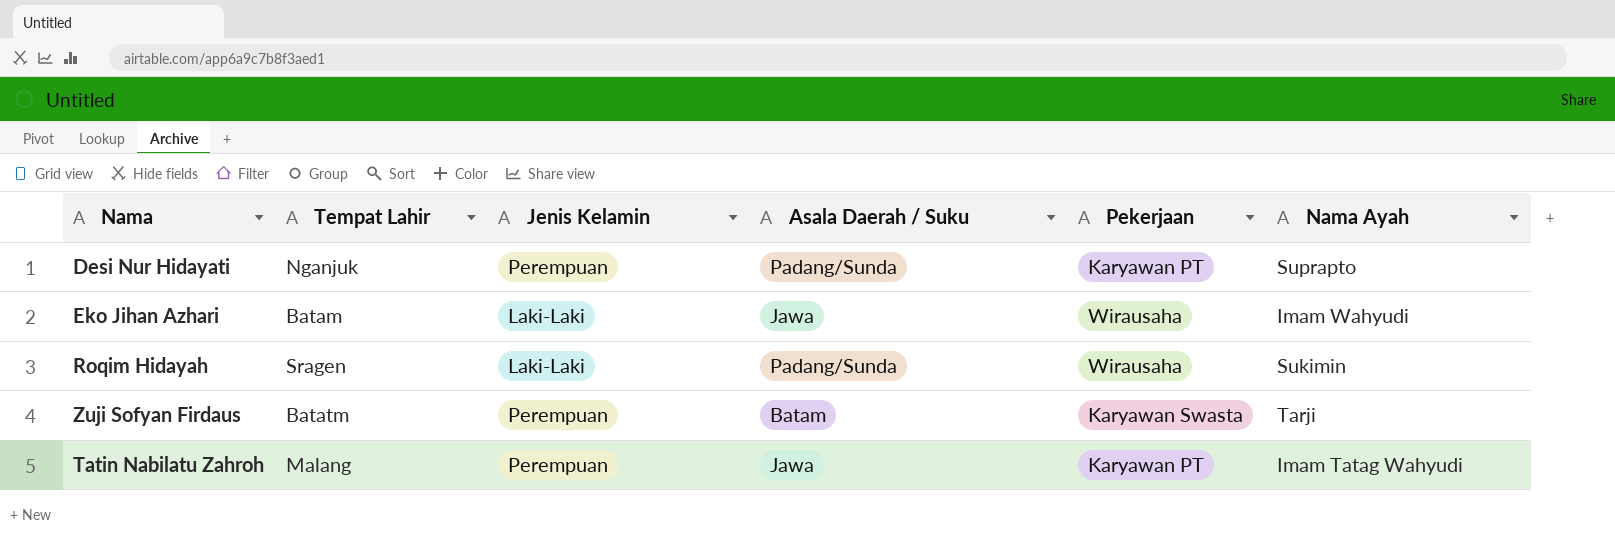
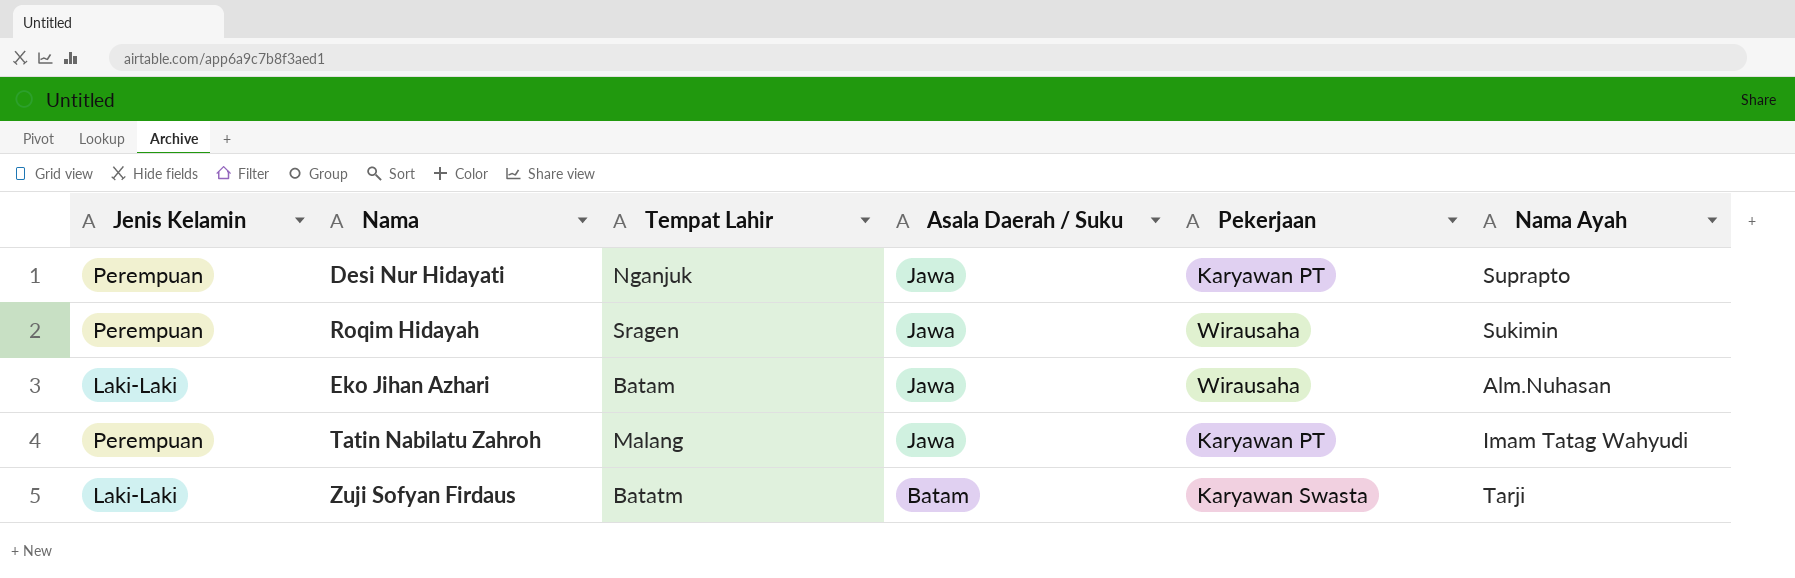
row order: none -> Asala Daerah / Suku descending
column Jenis Kelamin | position: 3 -> 1
Desi Nur Hidayati | Asala Daerah / Suku: Padang/Sunda -> Jawa
Roqim Hidayah | Jenis Kelamin: Laki-Laki -> Perempuan
Roqim Hidayah | Asala Daerah / Suku: Padang/Sunda -> Jawa
Eko Jihan Azhari | Nama Ayah: Imam Wahyudi -> Alm.Nuhasan
Zuji Sofyan Firdaus | Jenis Kelamin: Perempuan -> Laki-Laki

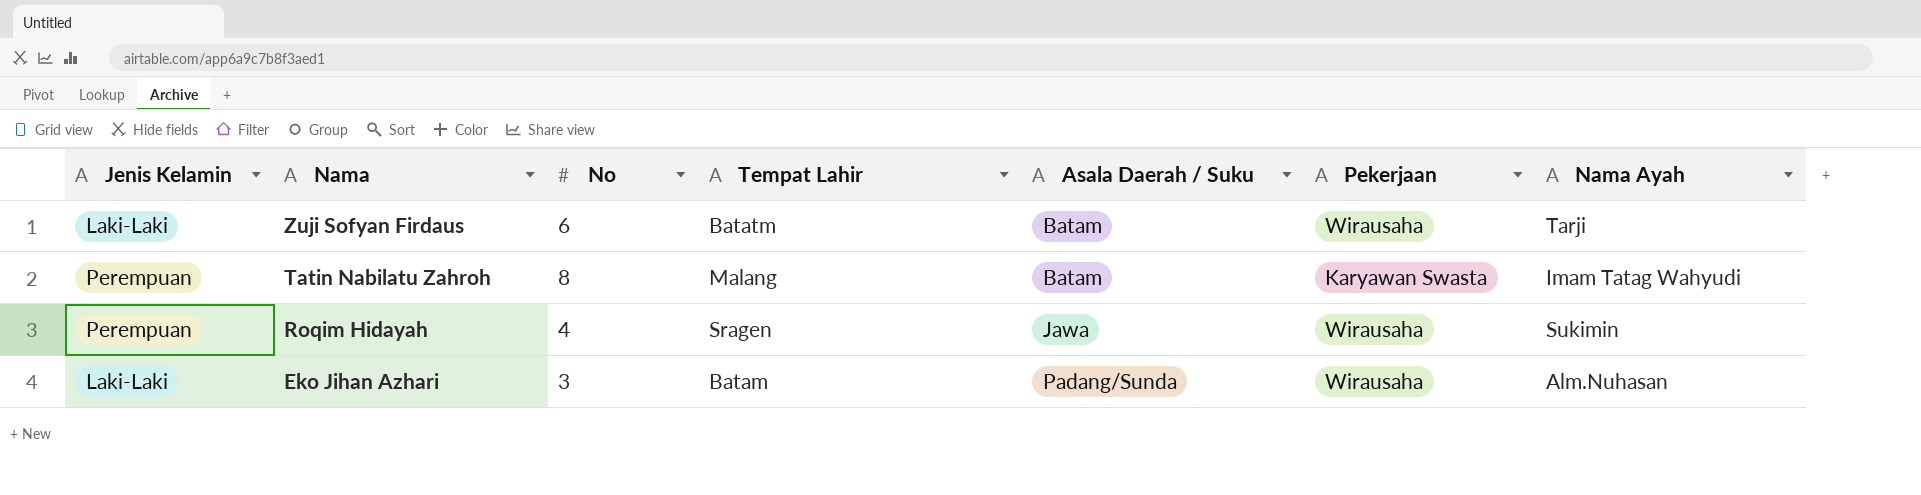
row order: Asala Daerah / Suku descending -> Nama descending
column No | position: none -> 3
row Desi Nur Hidayati: Perempuan | Nganjuk | Jawa | Karyawan PT | Suprapto -> none
Zuji Sofyan Firdaus | Pekerjaan: Karyawan Swasta -> Wirausaha
Tatin Nabilatu Zahroh | Asala Daerah / Suku: Jawa -> Batam
Tatin Nabilatu Zahroh | Pekerjaan: Karyawan PT -> Karyawan Swasta
Eko Jihan Azhari | Asala Daerah / Suku: Jawa -> Padang/Sunda

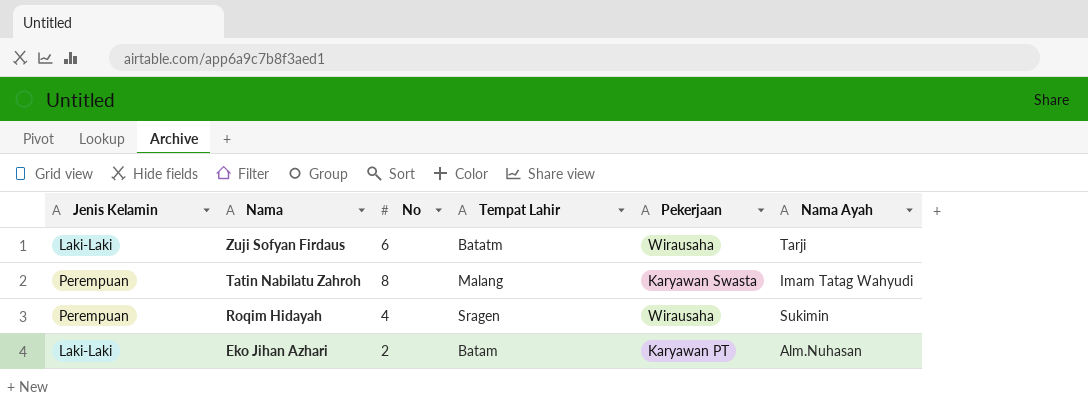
column Asala Daerah / Suku | position: 5 -> none
Eko Jihan Azhari | No: 3 -> 2
Eko Jihan Azhari | Pekerjaan: Wirausaha -> Karyawan PT

